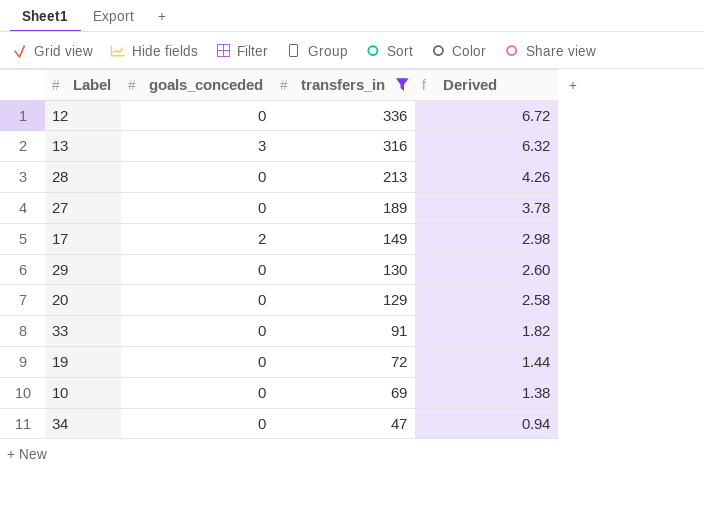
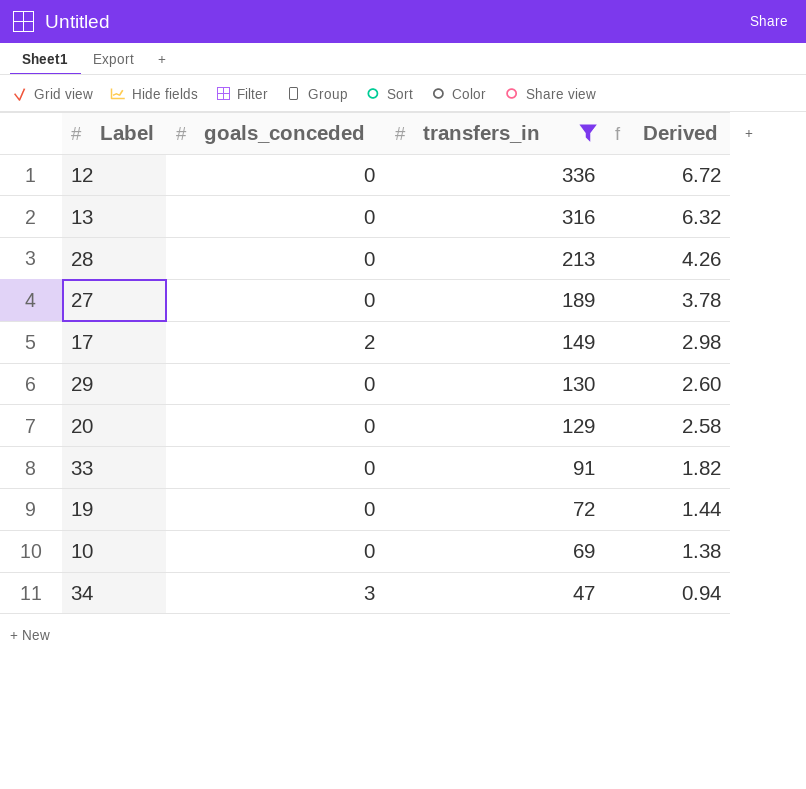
13 | goals_conceded: 3 -> 0
34 | goals_conceded: 0 -> 3

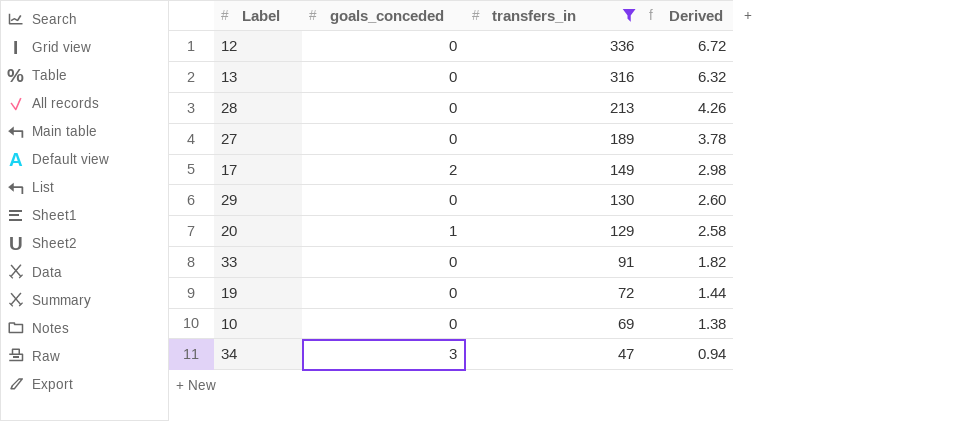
20 | goals_conceded: 0 -> 1

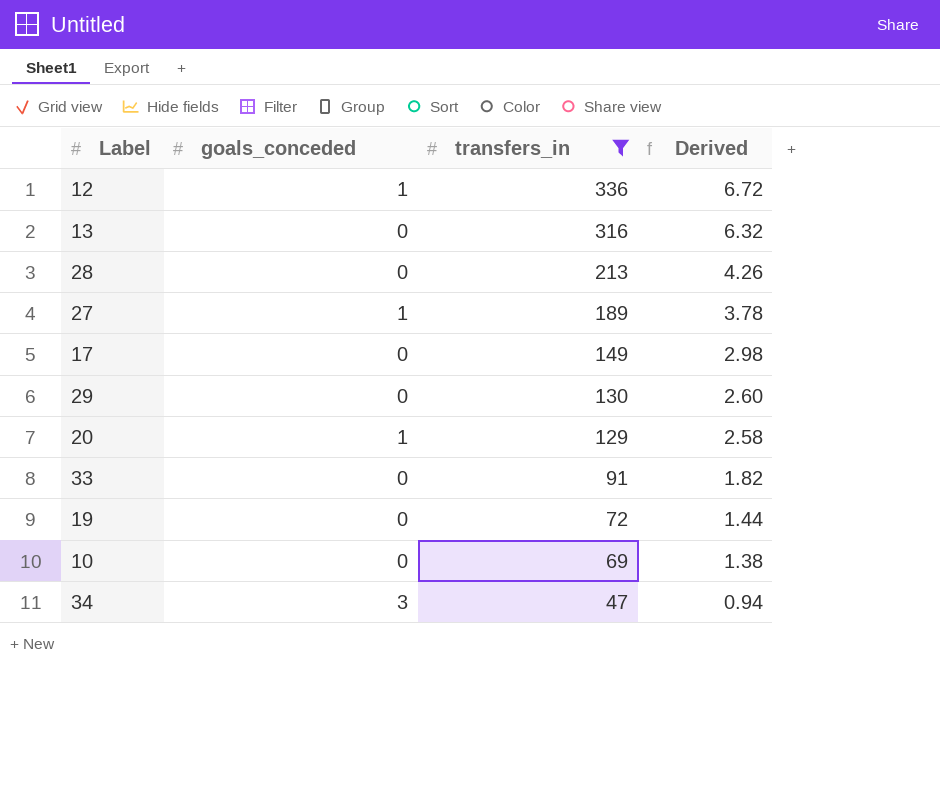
12 | goals_conceded: 0 -> 1
27 | goals_conceded: 0 -> 1
17 | goals_conceded: 2 -> 0

